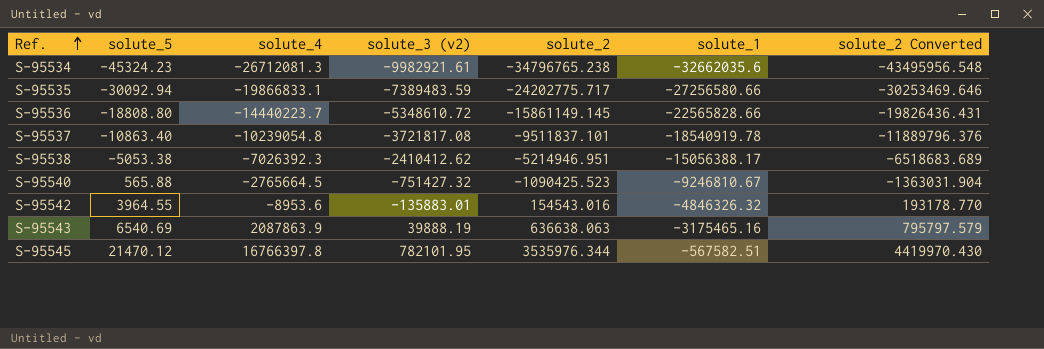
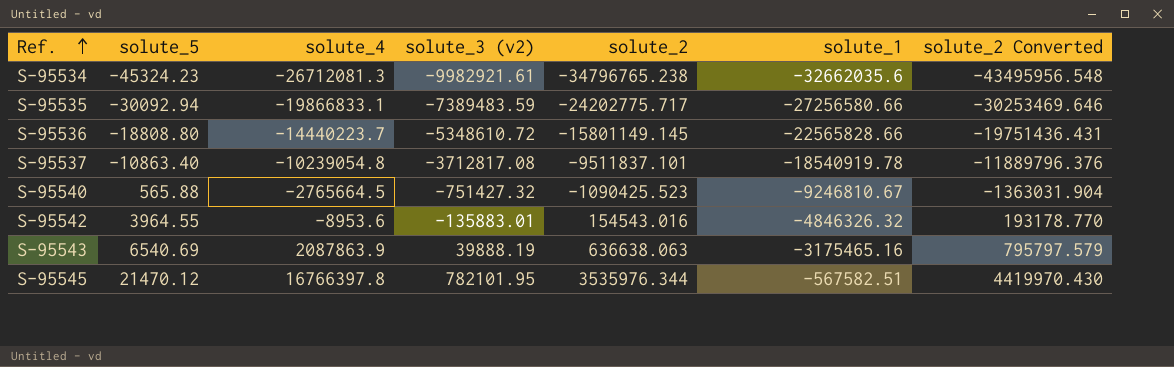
row S-95538: -5053.38 | -7026392.3 | -2410412.62 | -5214946.951 | -15056388.17 | -6518683.689 -> none
S-95536 | solute_2: -15861149.145 -> -15801149.145
S-95536 | solute_2 Converted: -19826436.431 -> -19751436.431
S-95537 | solute_3 (v2): -3721817.08 -> -3712817.08

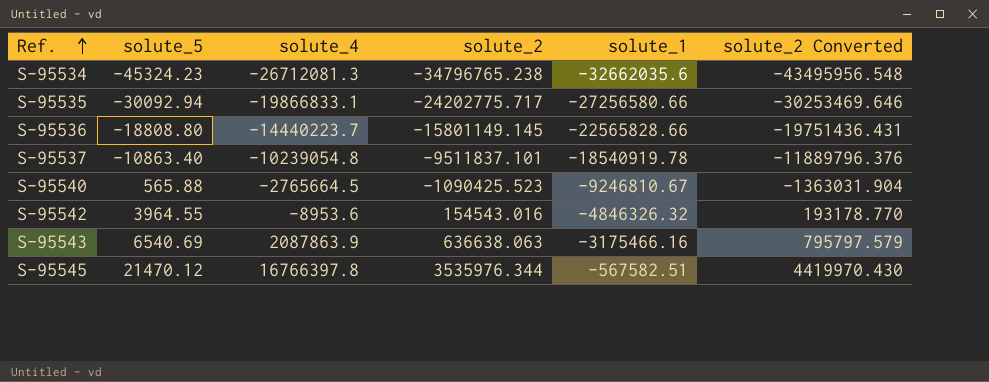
column solute_3 (v2) | position: 4 -> none
S-95543 | solute_1: -3175465.16 -> -3175466.16

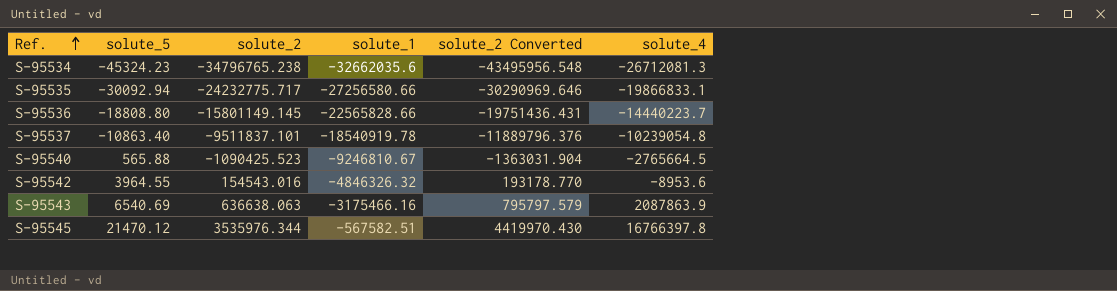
column solute_4 | position: 3 -> 6
S-95535 | solute_2: -24202775.717 -> -24232775.717
S-95535 | solute_2 Converted: -30253469.646 -> -30290969.646

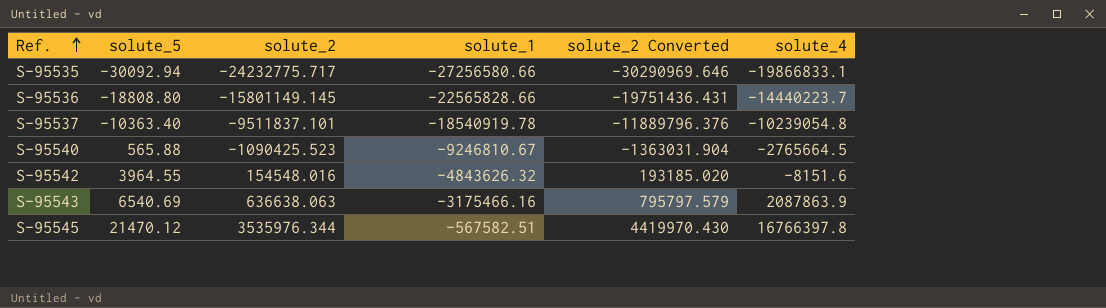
row S-95534: -45324.23 | -34796765.238 | -32662035.6 | -43495956.548 | -26712081.3 -> none
S-95537 | solute_5: -10863.40 -> -10363.40
S-95542 | solute_2: 154543.016 -> 154548.016
S-95542 | solute_1: -4846326.32 -> -4843626.32
S-95542 | solute_2 Converted: 193178.770 -> 193185.020
S-95542 | solute_4: -8953.6 -> -8151.6

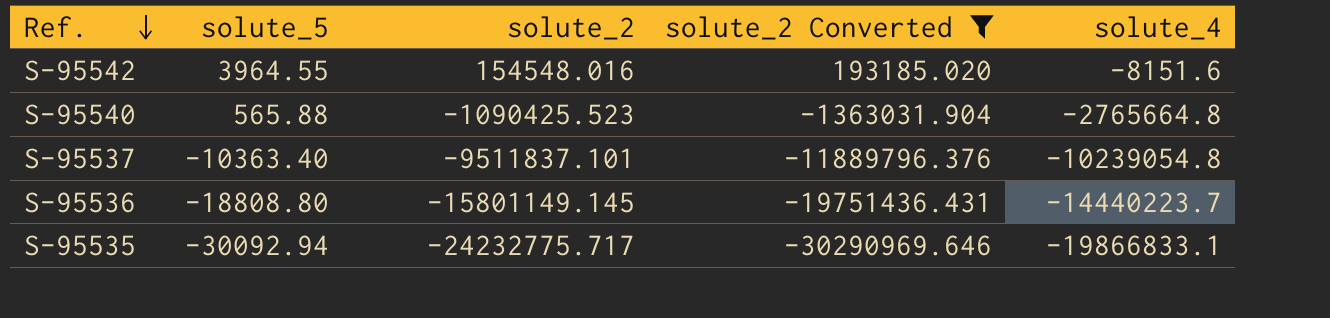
filter: none -> solute_2 Converted <= 193185.020
row order: Ref. ascending -> Ref. descending
column solute_1 | position: 4 -> none
S-95540 | solute_4: -2765664.5 -> -2765664.8

